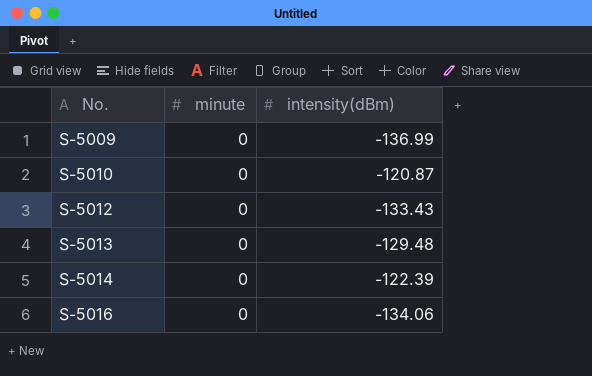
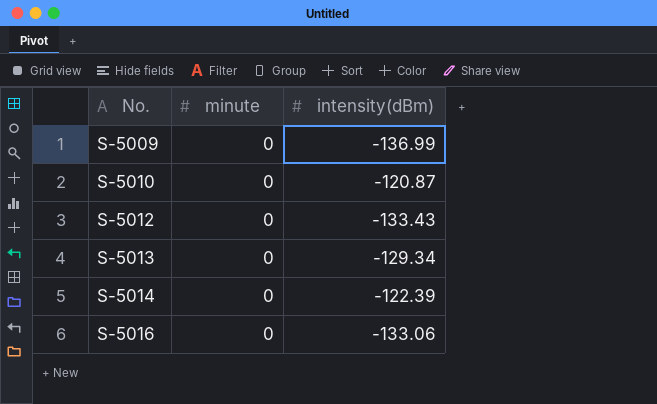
S-5013 | intensity(dBm): -129.48 -> -129.34
S-5016 | intensity(dBm): -134.06 -> -133.06

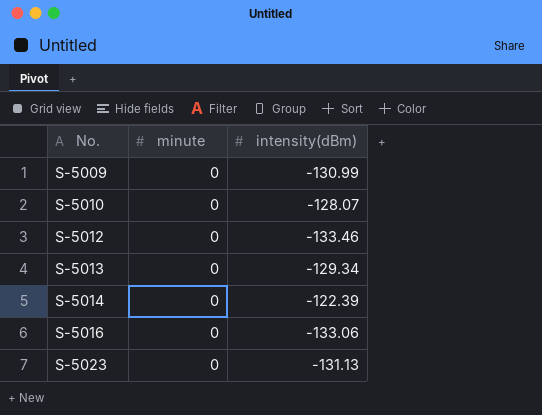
S-5009 | intensity(dBm): -136.99 -> -130.99
S-5010 | intensity(dBm): -120.87 -> -128.07
S-5012 | intensity(dBm): -133.43 -> -133.46
row S-5023: none -> 0 | -131.13

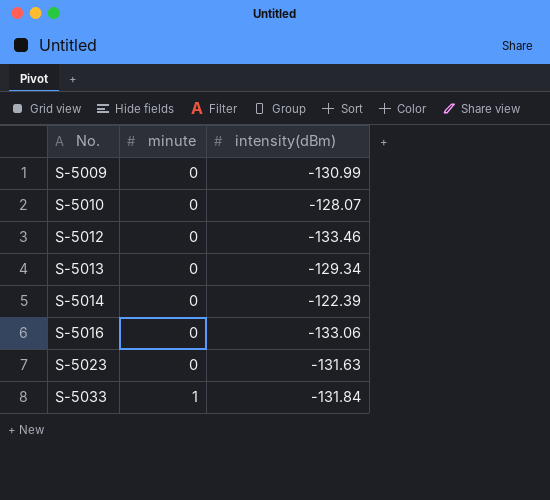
S-5023 | intensity(dBm): -131.13 -> -131.63
row S-5033: none -> 1 | -131.84

